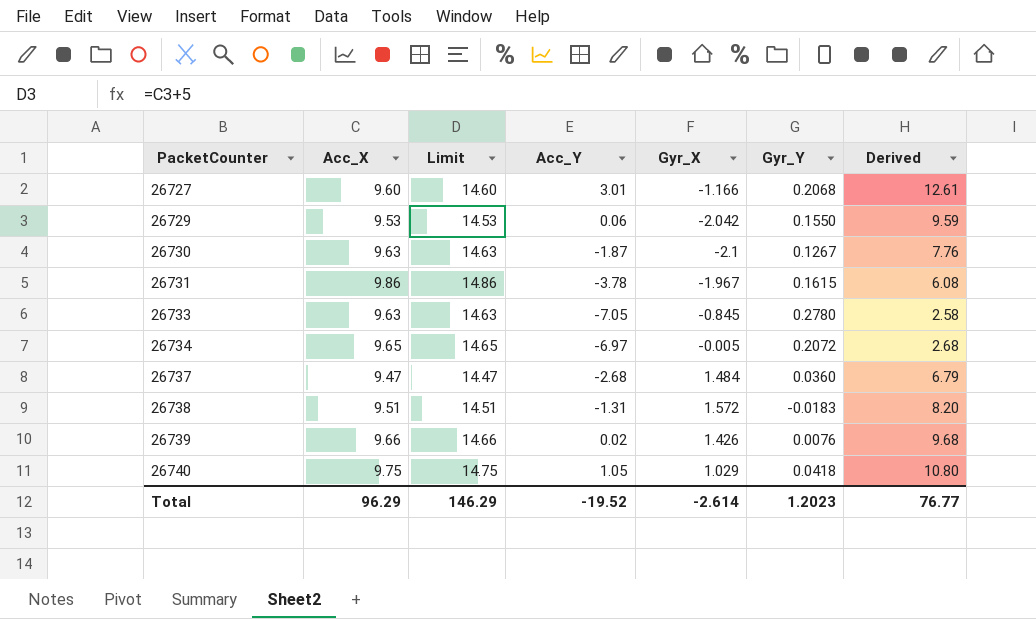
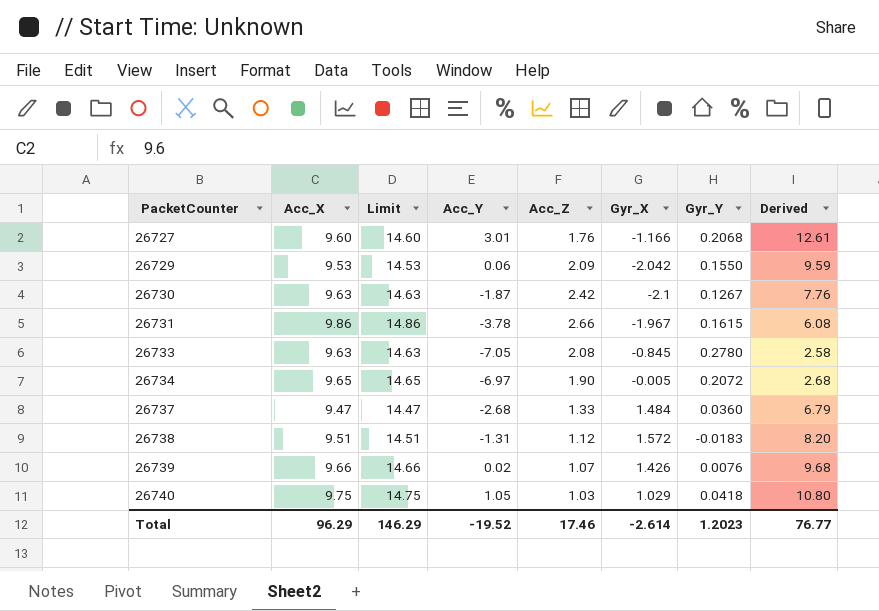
column Acc_Z | position: none -> 5

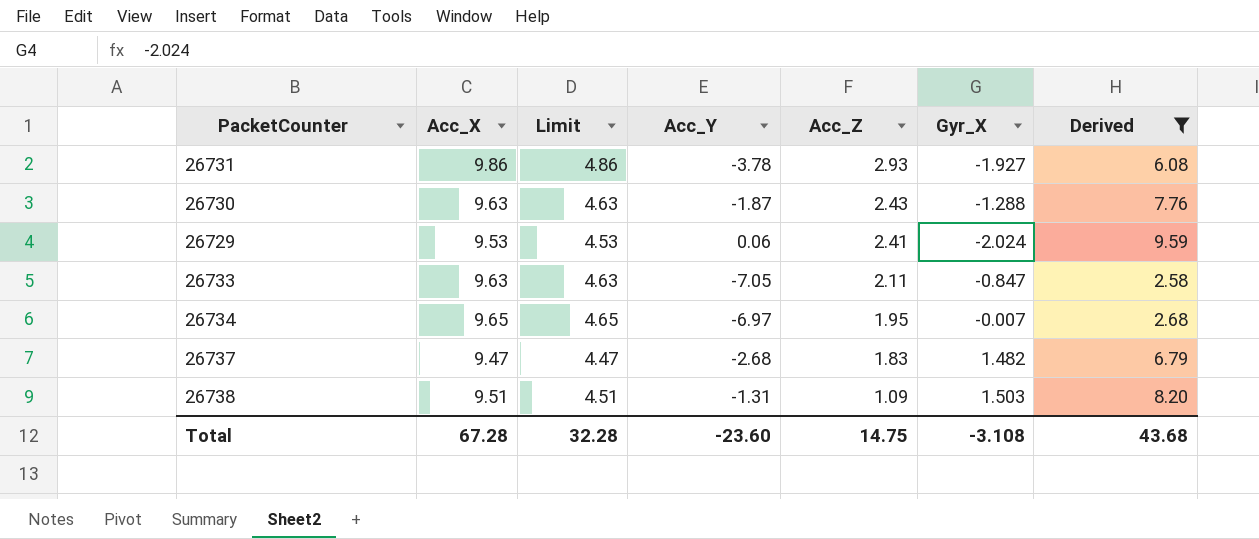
filter: none -> Derived <= 9.59
row order: PacketCounter ascending -> Acc_Z descending
column Gyr_Y | position: 7 -> none
column Limit | formula: [Acc_X] + 5 -> [Acc_X] - 5
26731 | Acc_Z: 2.66 -> 2.93
26731 | Gyr_X: -1.967 -> -1.927
26730 | Acc_Z: 2.42 -> 2.43
26730 | Gyr_X: -2.1 -> -1.288
26729 | Acc_Z: 2.09 -> 2.41
26729 | Gyr_X: -2.042 -> -2.024
26733 | Acc_Z: 2.08 -> 2.11
26733 | Gyr_X: -0.845 -> -0.847
26734 | Acc_Z: 1.90 -> 1.95
26734 | Gyr_X: -0.005 -> -0.007
26737 | Acc_Z: 1.33 -> 1.83
26737 | Gyr_X: 1.484 -> 1.482
26738 | Acc_Z: 1.12 -> 1.09
26738 | Gyr_X: 1.572 -> 1.503
Total | Acc_X: 96.29 -> 67.28
Total | Limit: 146.29 -> 32.28
Total | Acc_Y: -19.52 -> -23.60
Total | Acc_Z: 17.46 -> 14.75
Total | Gyr_X: -2.614 -> -3.108
Total | Derived: 76.77 -> 43.68

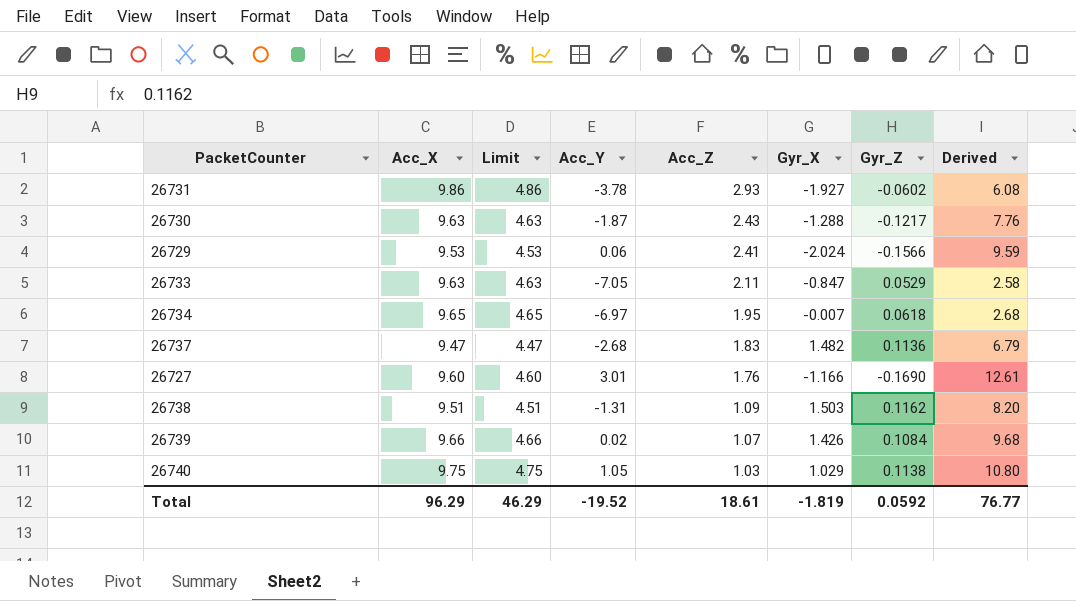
filter: Derived <= 9.59 -> none
column Gyr_Z | position: none -> 7
Total | Acc_X: 67.28 -> 96.29
Total | Limit: 32.28 -> 46.29
Total | Acc_Y: -23.60 -> -19.52
Total | Acc_Z: 14.75 -> 18.61
Total | Gyr_X: -3.108 -> -1.819
Total | Derived: 43.68 -> 76.77

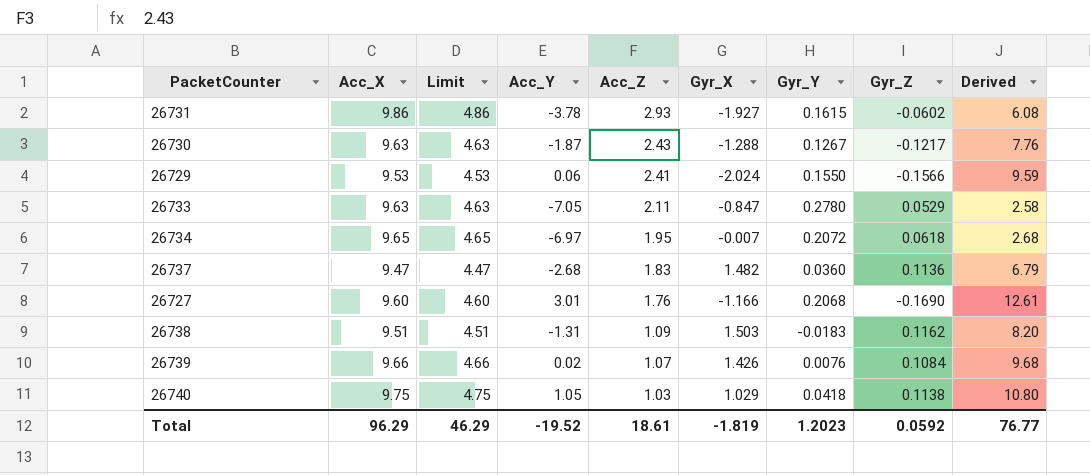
column Gyr_Y | position: none -> 7

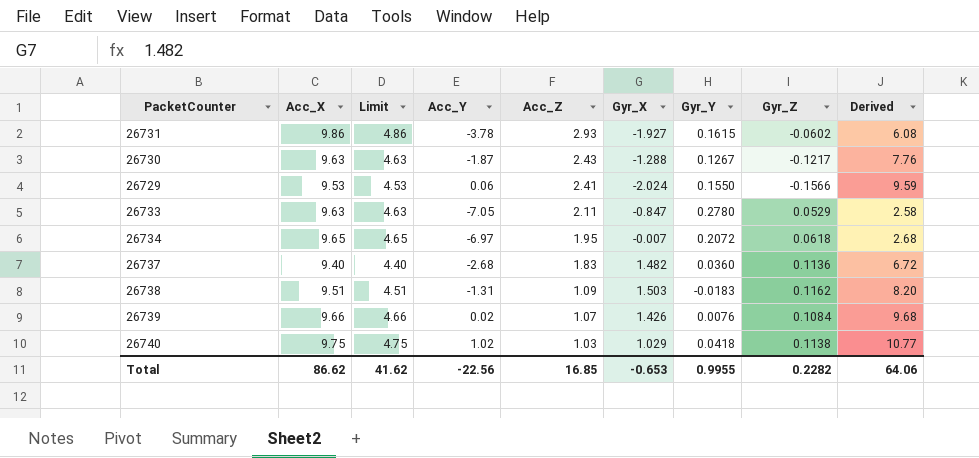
row 26727: 9.60 | 4.60 | 3.01 | 1.76 | -1.166 | 0.2068 | -0.1690 | 12.61 -> none
26737 | Acc_X: 9.47 -> 9.40
26737 | Limit: 4.47 -> 4.40
26737 | Derived: 6.79 -> 6.72
26740 | Acc_Y: 1.05 -> 1.02
26740 | Derived: 10.80 -> 10.77
Total | Acc_X: 96.29 -> 86.62
Total | Limit: 46.29 -> 41.62
Total | Acc_Y: -19.52 -> -22.56
Total | Acc_Z: 18.61 -> 16.85
Total | Gyr_X: -1.819 -> -0.653
Total | Gyr_Y: 1.2023 -> 0.9955
Total | Gyr_Z: 0.0592 -> 0.2282
Total | Derived: 76.77 -> 64.06

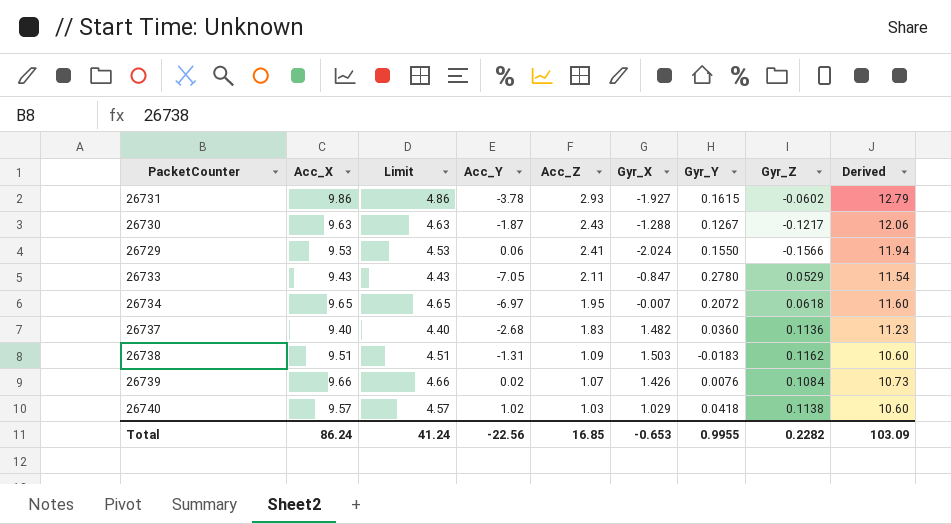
column Derived | formula: [Acc_X] + [Acc_Y] -> [Acc_X] + [Acc_Z]
26733 | Acc_X: 9.63 -> 9.43
26733 | Limit: 4.63 -> 4.43
26740 | Acc_X: 9.75 -> 9.57
26740 | Limit: 4.75 -> 4.57
Total | Acc_X: 86.62 -> 86.24
Total | Limit: 41.62 -> 41.24
Total | Derived: 64.06 -> 103.09

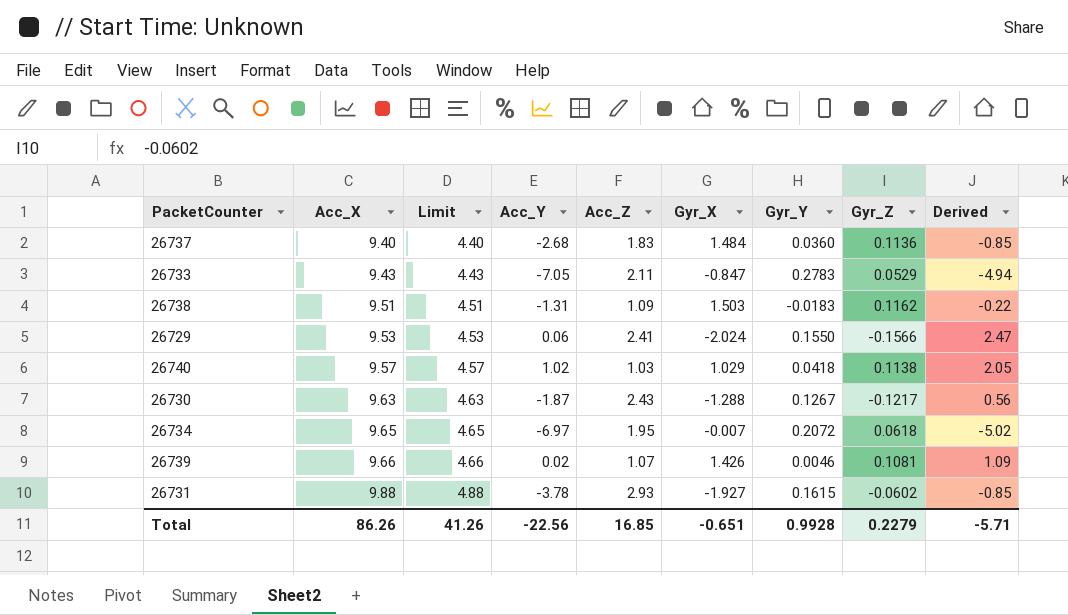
row order: Acc_Z descending -> Acc_X ascending
column Derived | formula: [Acc_X] + [Acc_Z] -> [Acc_Y] + [Acc_Z]
26737 | Gyr_X: 1.482 -> 1.484
26733 | Gyr_Y: 0.2780 -> 0.2783
26739 | Gyr_Y: 0.0076 -> 0.0046
26739 | Gyr_Z: 0.1084 -> 0.1081
26731 | Acc_X: 9.86 -> 9.88
26731 | Limit: 4.86 -> 4.88
Total | Acc_X: 86.24 -> 86.26
Total | Limit: 41.24 -> 41.26
Total | Gyr_X: -0.653 -> -0.651
Total | Gyr_Y: 0.9955 -> 0.9928
Total | Gyr_Z: 0.2282 -> 0.2279
Total | Derived: 103.09 -> -5.71

